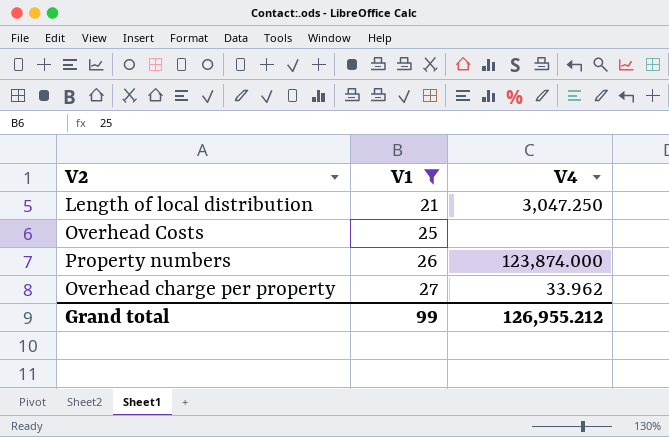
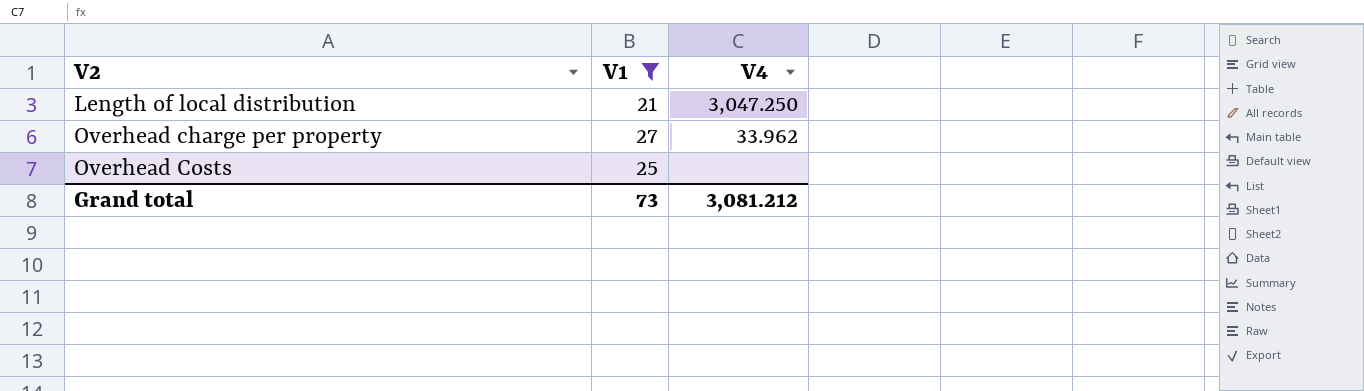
row order: V1 ascending -> V2 ascending
row Property numbers: 26 | 123,874.000 -> none
Grand total | V1: 99 -> 73
Grand total | V4: 126,955.212 -> 3,081.212

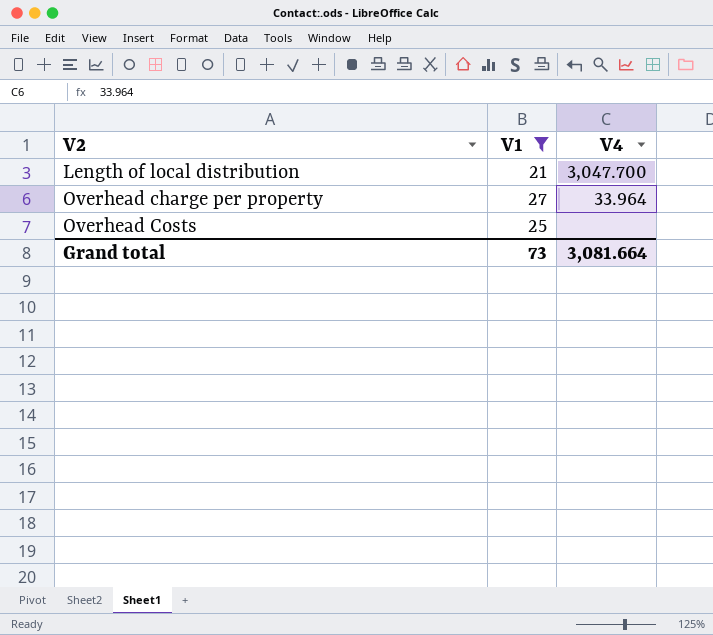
Length of local distribution | V4: 3,047.250 -> 3,047.700
Overhead charge per property | V4: 33.962 -> 33.964
Grand total | V4: 3,081.212 -> 3,081.664

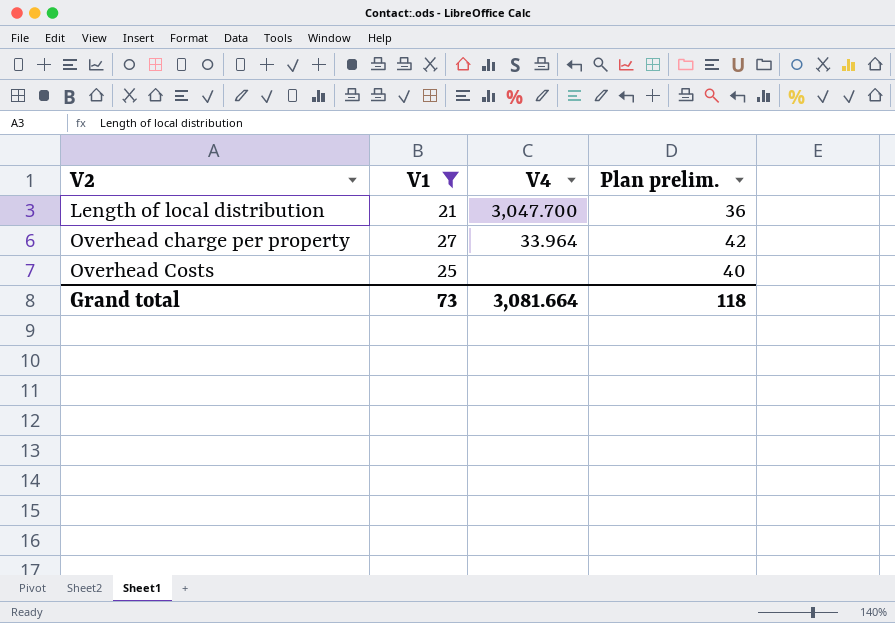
column Plan prelim. | formula: none -> [V1] + 15

